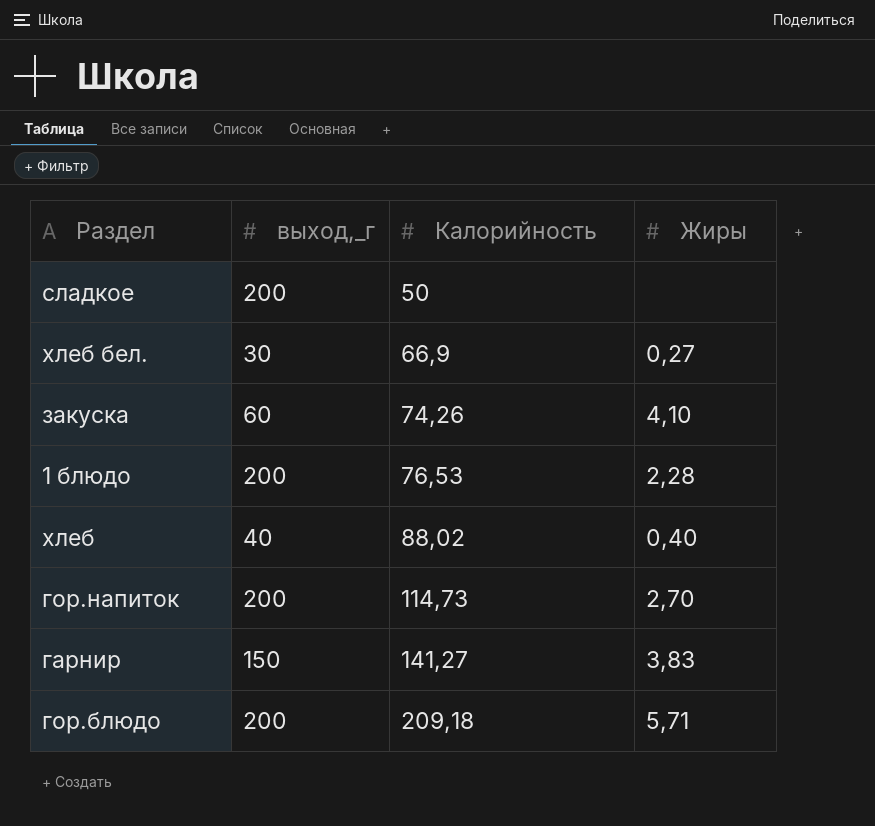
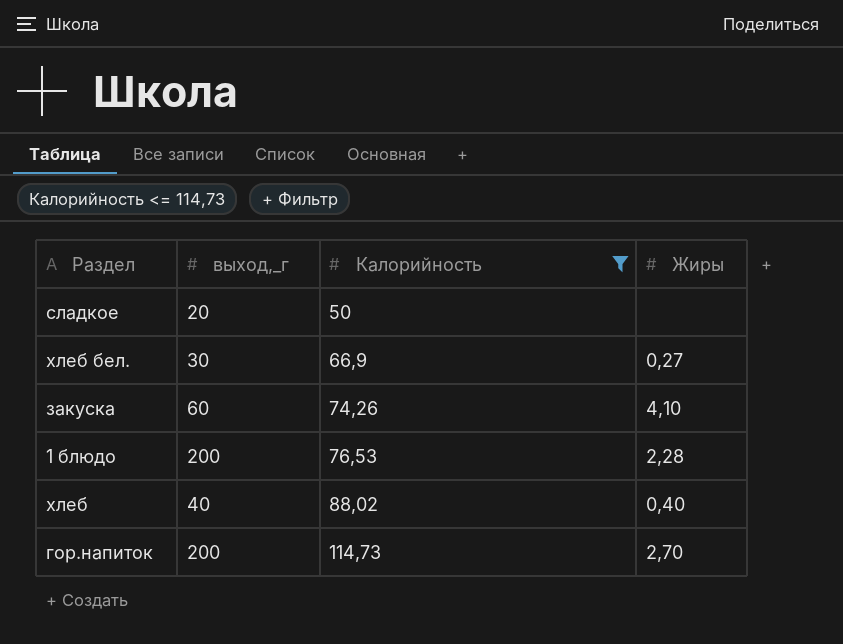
filter: none -> Калорийность <= 114,73
сладкое | выход,_г: 200 -> 20

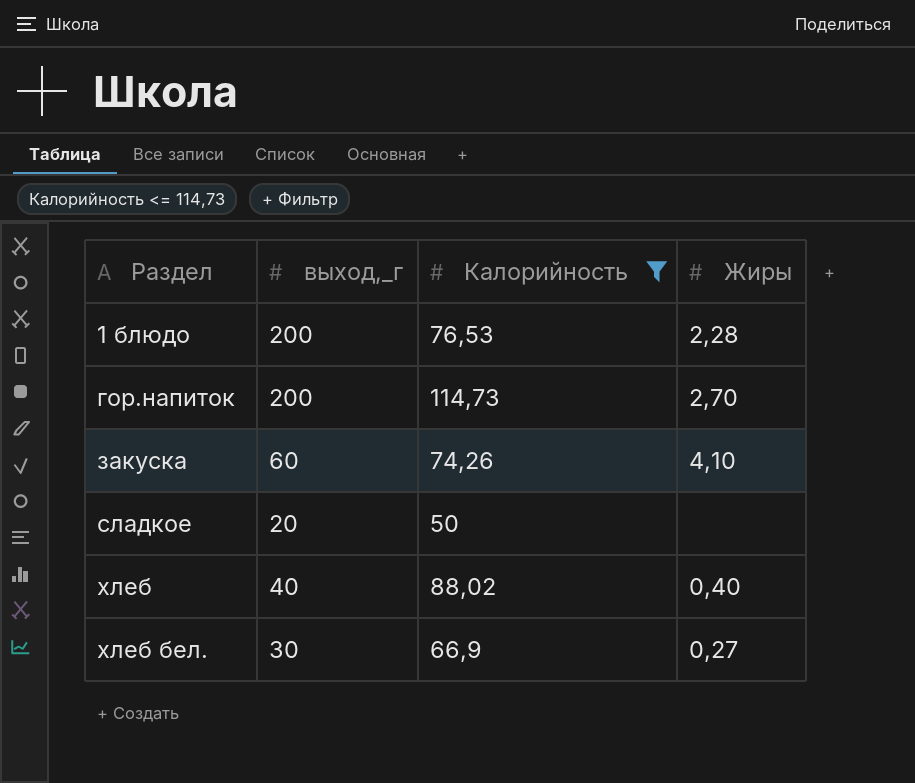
row order: Калорийность ascending -> Раздел ascending

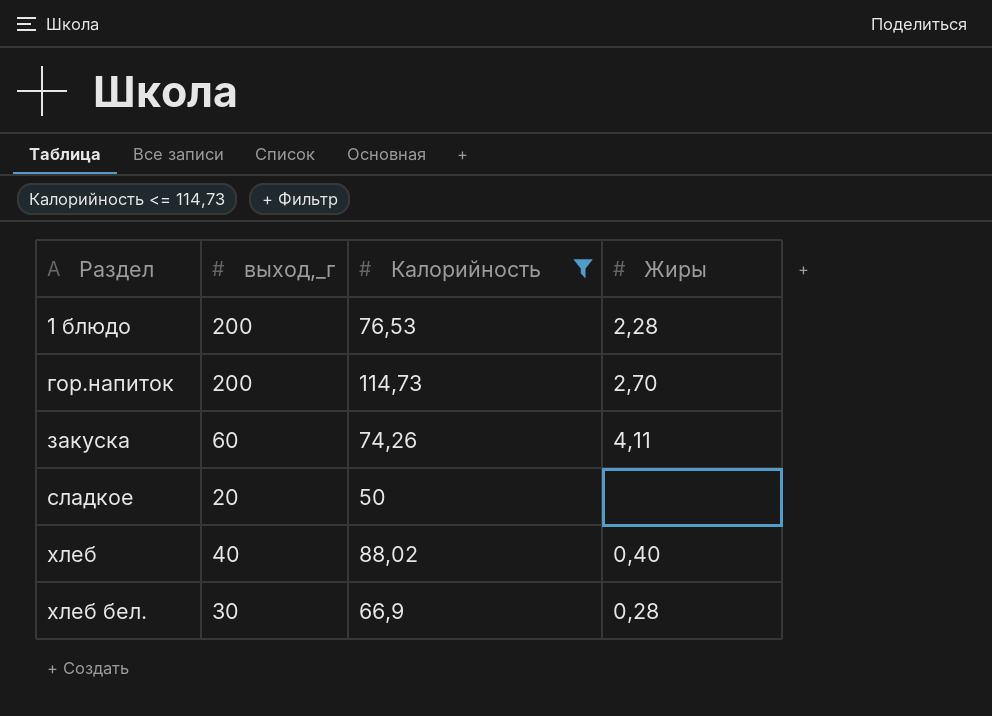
закуска | Жиры: 4,10 -> 4,11
хлеб бел. | Жиры: 0,27 -> 0,28

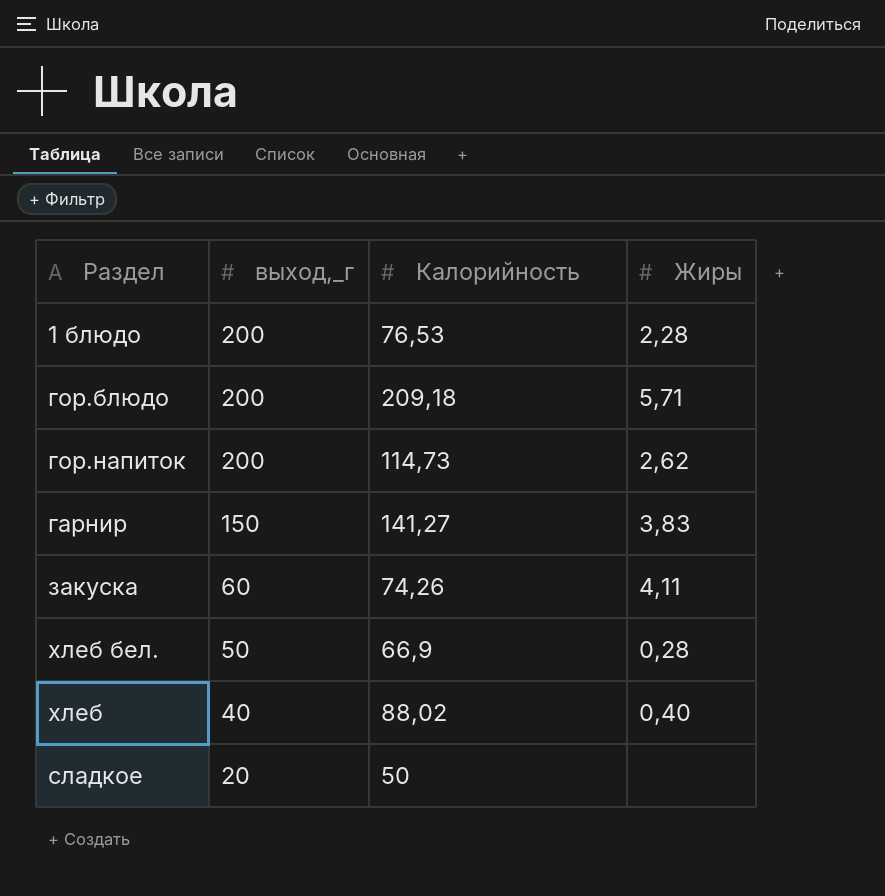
filter: Калорийность <= 114,73 -> none
row order: Раздел ascending -> выход,_г descending
гор.напиток | Жиры: 2,70 -> 2,62
хлеб бел. | выход,_г: 30 -> 50

